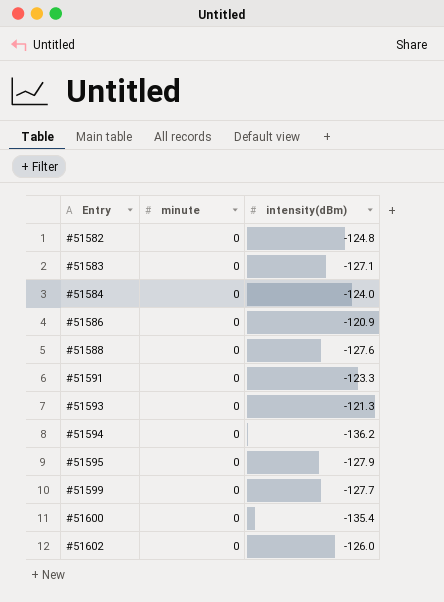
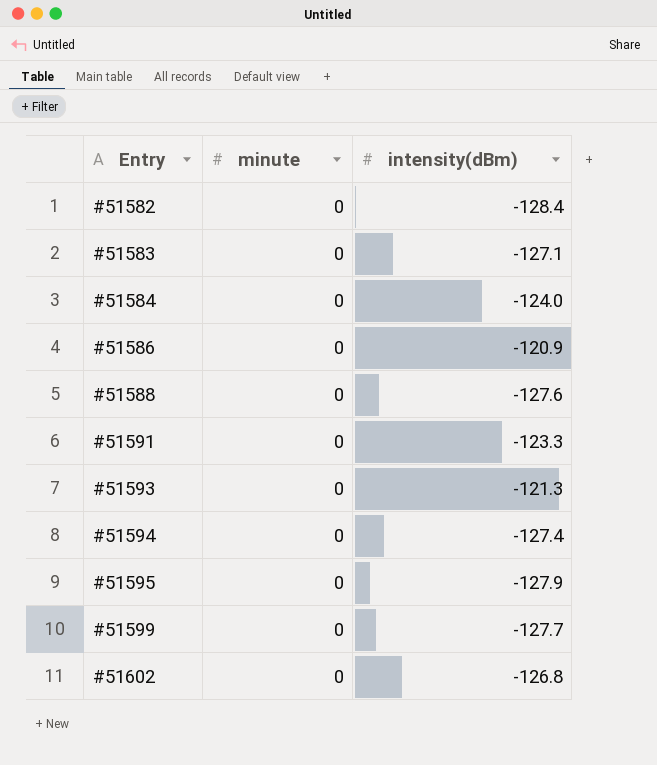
row #51600: 0 | -135.4 -> none
#51582 | intensity(dBm): -124.8 -> -128.4
#51594 | intensity(dBm): -136.2 -> -127.4
#51602 | intensity(dBm): -126.0 -> -126.8

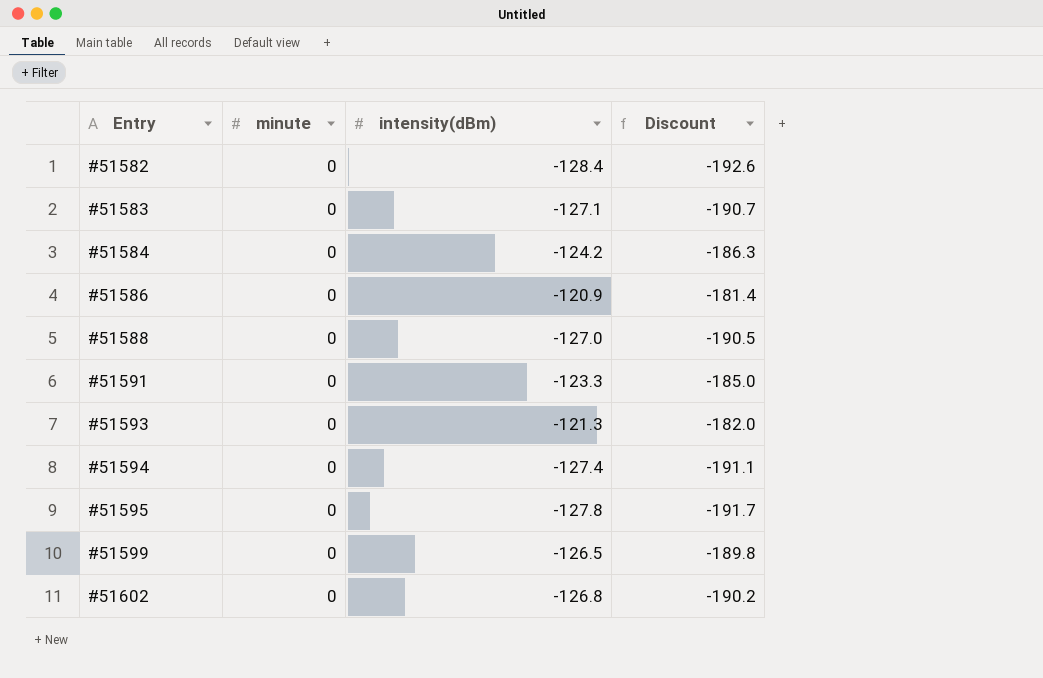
column Discount | formula: none -> [intensity(dBm)] * 1.5
#51584 | intensity(dBm): -124.0 -> -124.2
#51588 | intensity(dBm): -127.6 -> -127.0
#51595 | intensity(dBm): -127.9 -> -127.8
#51599 | intensity(dBm): -127.7 -> -126.5

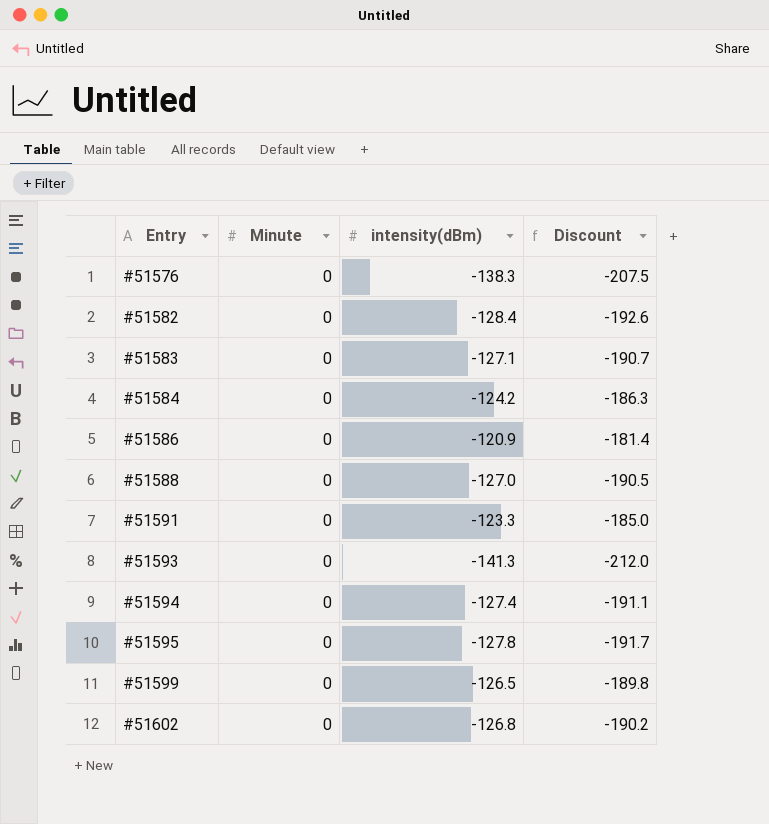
column name: minute -> Minute
row #51576: none -> 0 | -138.3 | -207.5
#51593 | intensity(dBm): -121.3 -> -141.3
#51593 | Discount: -182.0 -> -212.0

